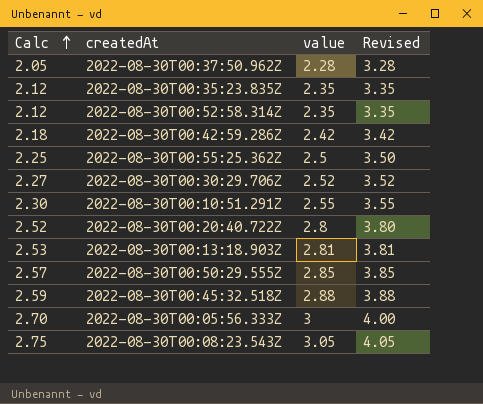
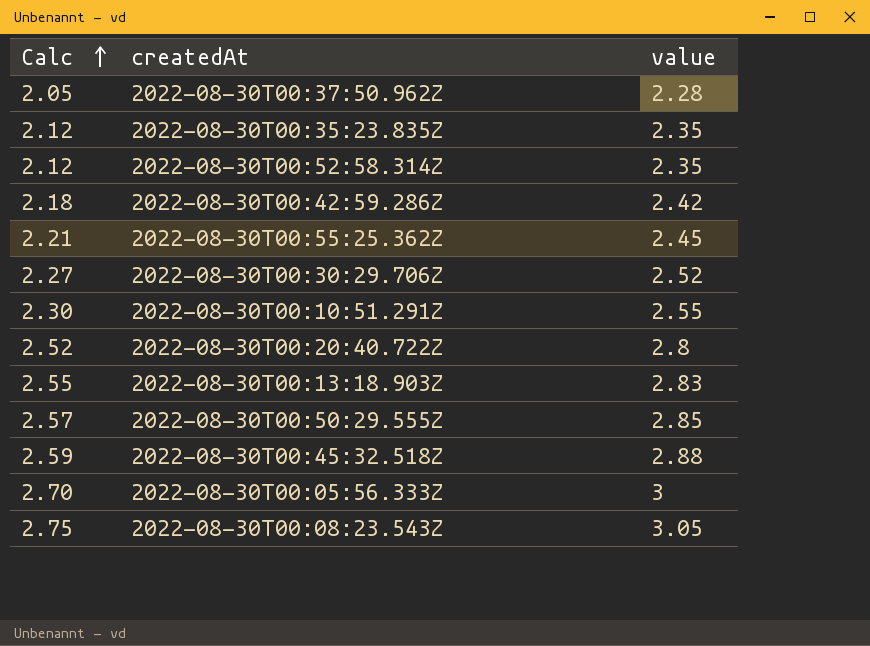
column Revised | formula: [value] + 1 -> none
2022-08-30T00:55:25.362Z | Calc: 2.25 -> 2.21
2022-08-30T00:55:25.362Z | value: 2.5 -> 2.45
2022-08-30T00:13:18.903Z | Calc: 2.53 -> 2.55
2022-08-30T00:13:18.903Z | value: 2.81 -> 2.83

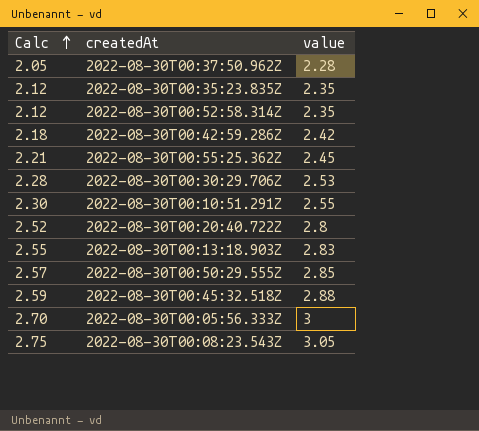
2022-08-30T00:30:29.706Z | Calc: 2.27 -> 2.28
2022-08-30T00:30:29.706Z | value: 2.52 -> 2.53

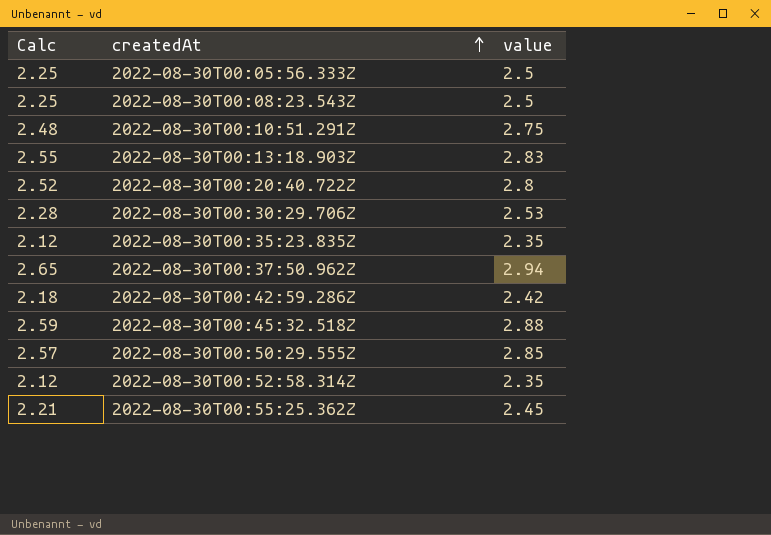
row order: Calc ascending -> createdAt ascending
2022-08-30T00:05:56.333Z | Calc: 2.70 -> 2.25
2022-08-30T00:05:56.333Z | value: 3 -> 2.5
2022-08-30T00:08:23.543Z | Calc: 2.75 -> 2.25
2022-08-30T00:08:23.543Z | value: 3.05 -> 2.5
2022-08-30T00:10:51.291Z | Calc: 2.30 -> 2.48
2022-08-30T00:10:51.291Z | value: 2.55 -> 2.75
2022-08-30T00:37:50.962Z | Calc: 2.05 -> 2.65
2022-08-30T00:37:50.962Z | value: 2.28 -> 2.94

